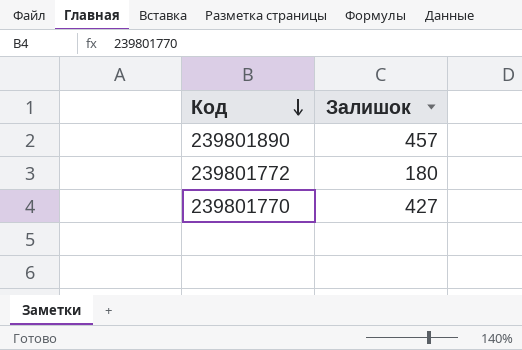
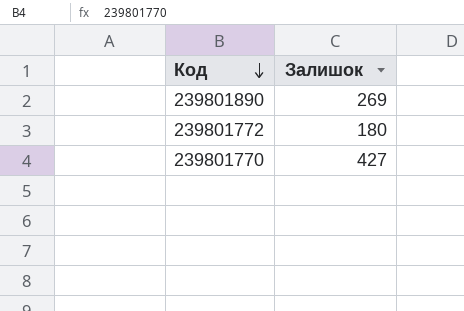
239801890 | Залишок: 457 -> 269

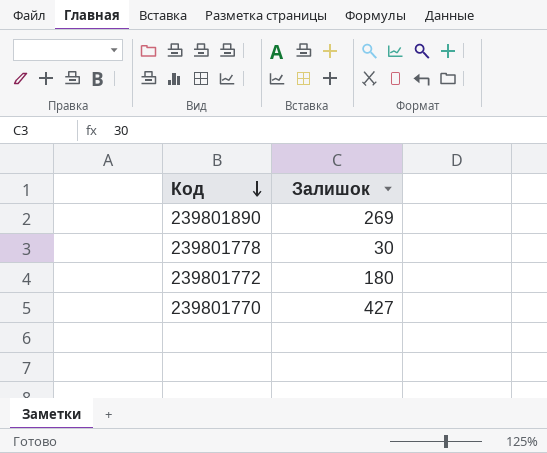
row 239801778: none -> 30

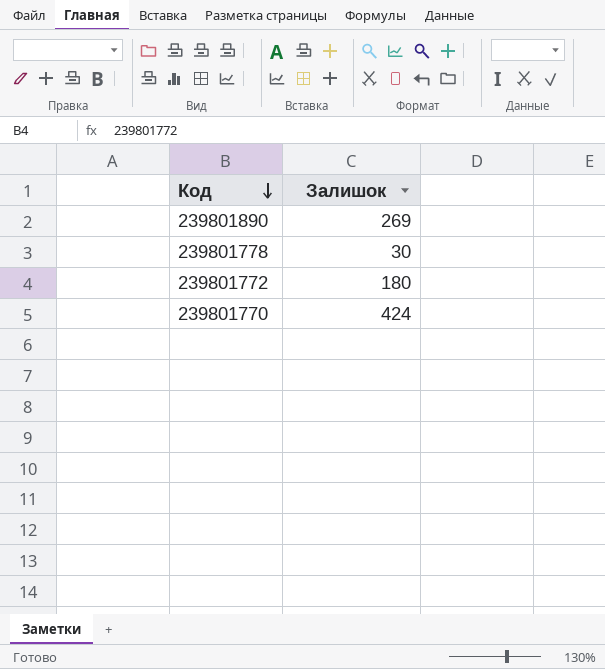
239801770 | Залишок: 427 -> 424

